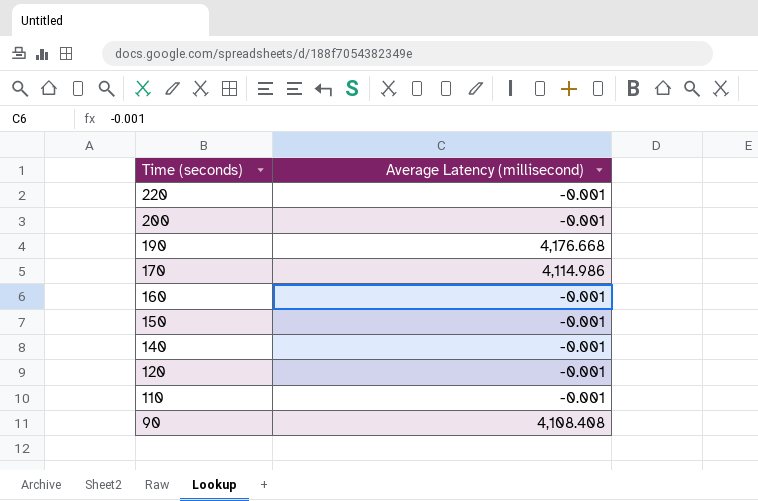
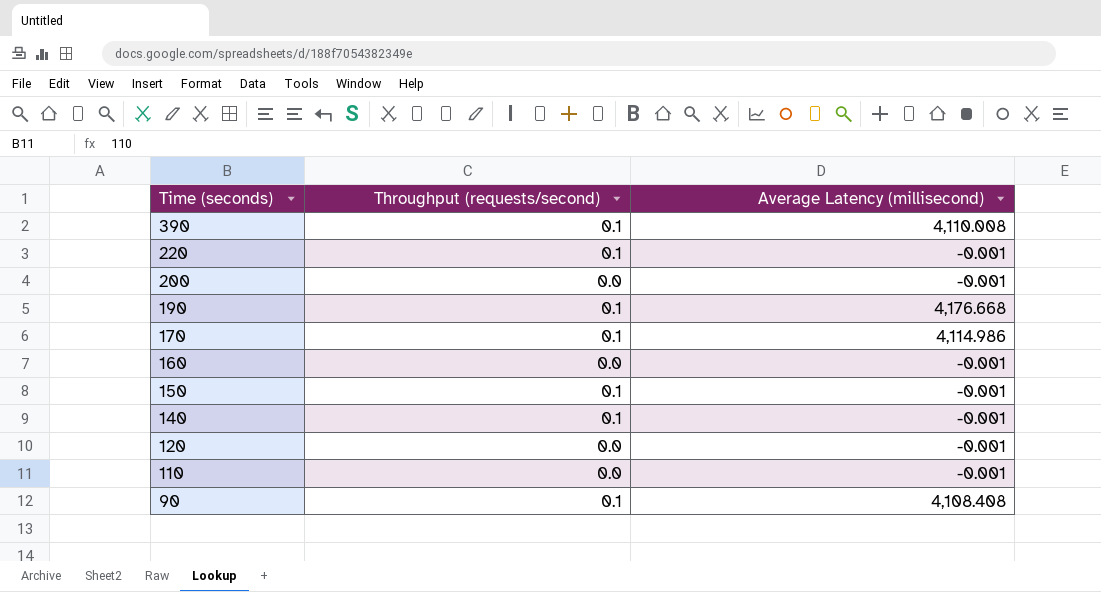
column Throughput (requests/second) | position: none -> 2
row 390: none -> 0.1 | 4,110.008

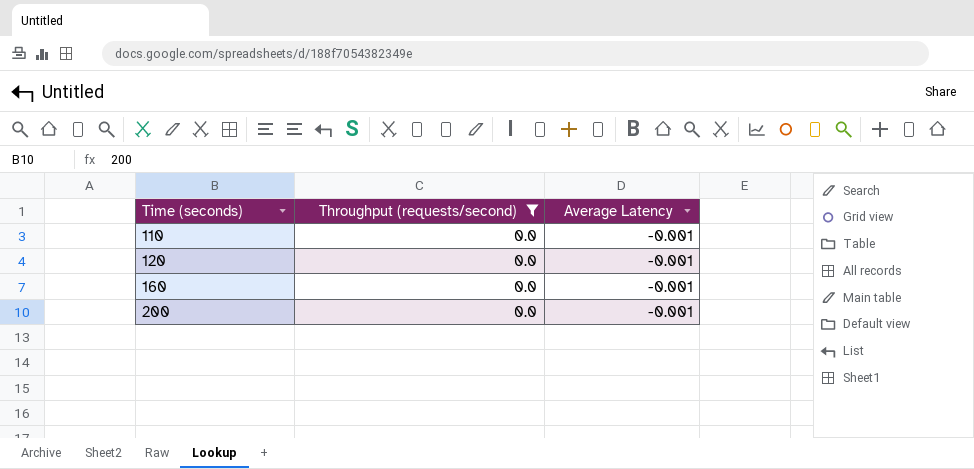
filter: none -> Throughput (requests/second) = 0.0
row order: Time (seconds) descending -> Time (seconds) ascending
column name: Average Latency (millisecond) -> Average Latency

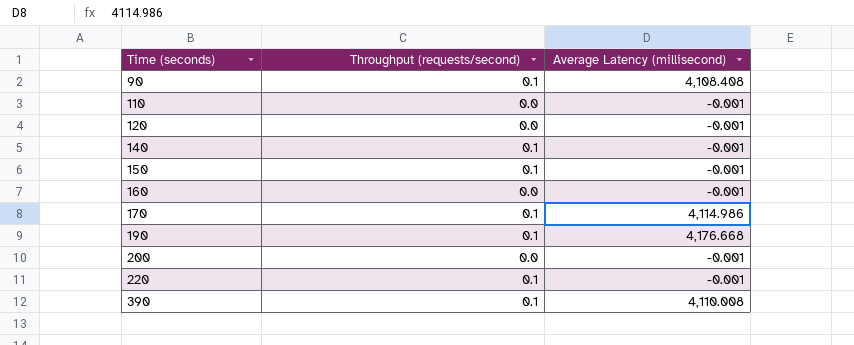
filter: Throughput (requests/second) = 0.0 -> none
column name: Average Latency -> Average Latency (millisecond)

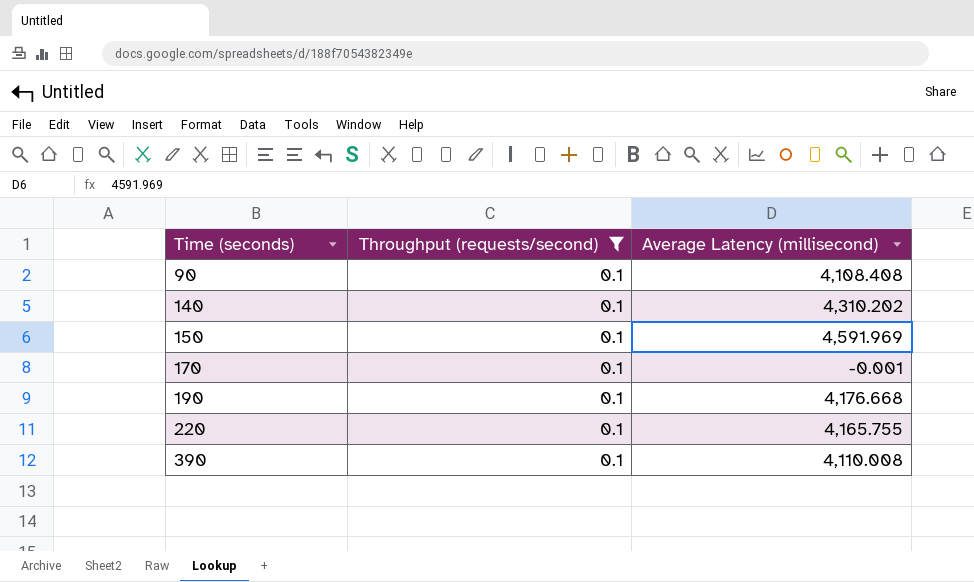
filter: none -> Throughput (requests/second) = 0.1
140 | Average Latency (millisecond): -0.001 -> 4,310.202
150 | Average Latency (millisecond): -0.001 -> 4,591.969
170 | Average Latency (millisecond): 4,114.986 -> -0.001
220 | Average Latency (millisecond): -0.001 -> 4,165.755

